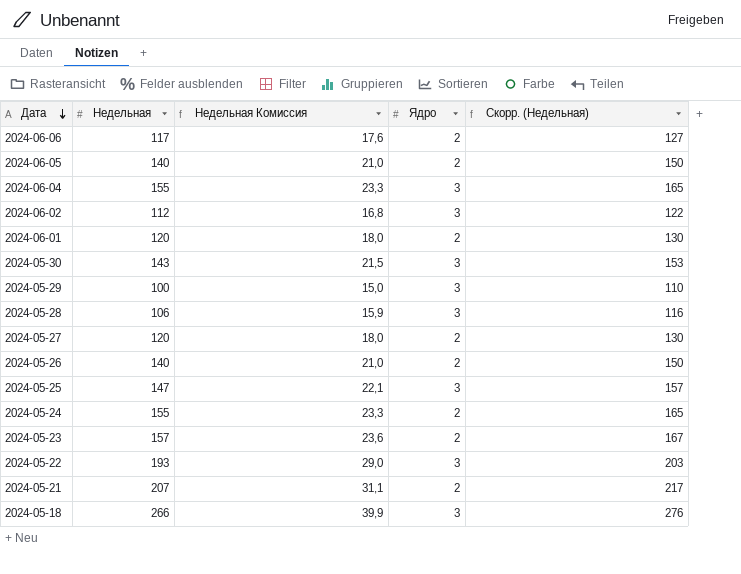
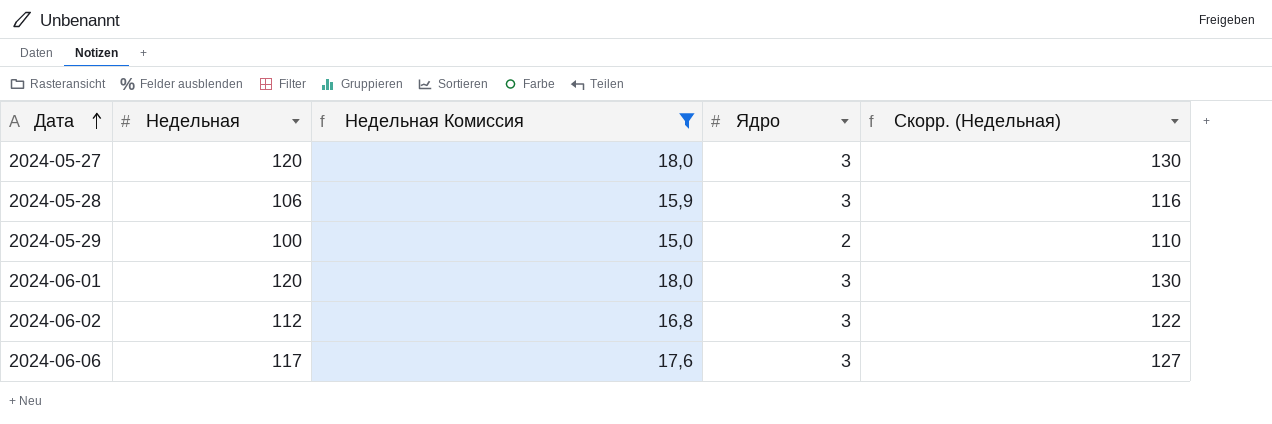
filter: none -> Недельная Комиссия <= 18,0
row order: Дата descending -> Дата ascending
2024-05-27 | Ядро: 2 -> 3
2024-05-29 | Ядро: 3 -> 2
2024-06-01 | Ядро: 2 -> 3
2024-06-06 | Ядро: 2 -> 3

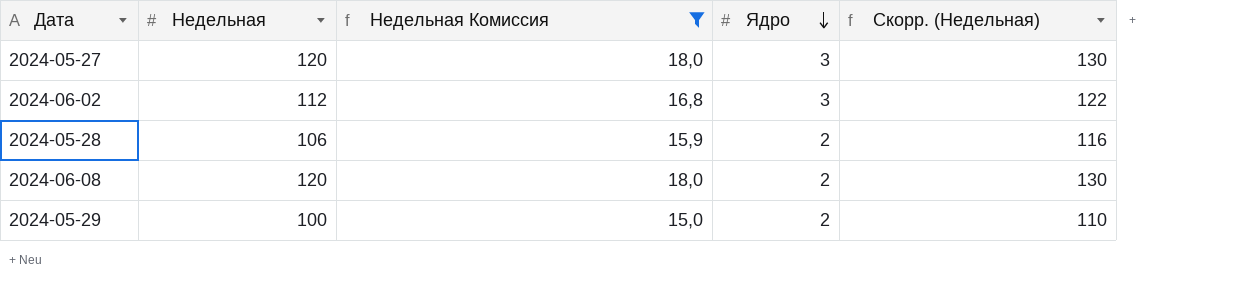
row order: Дата ascending -> Ядро descending
row 2024-06-01: 120 | 18,0 | 3 | 130 -> none
row 2024-06-06: 117 | 17,6 | 3 | 127 -> none
2024-05-28 | Ядро: 3 -> 2
row 2024-06-08: none -> 120 | 18,0 | 2 | 130

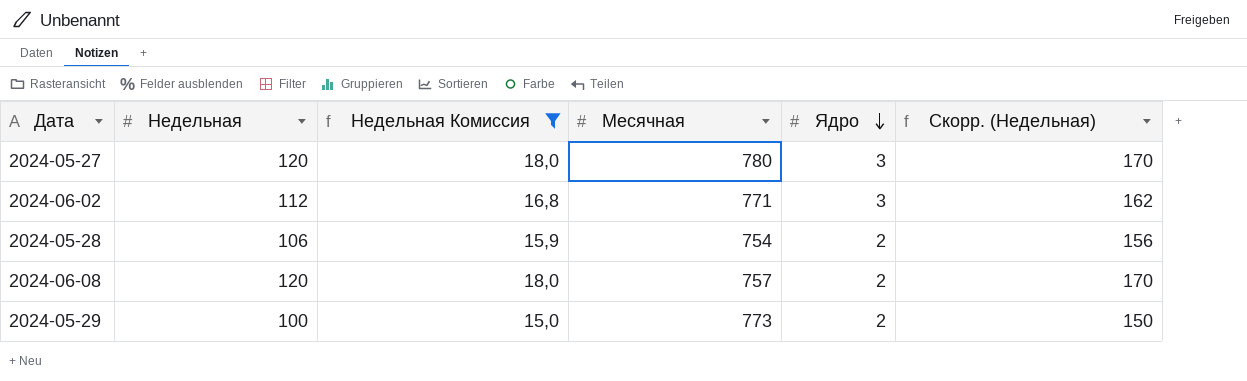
column Месячная | position: none -> 4
column Скорр. (Недельная) | formula: [Недельная] + 10 -> [Недельная] + 50

